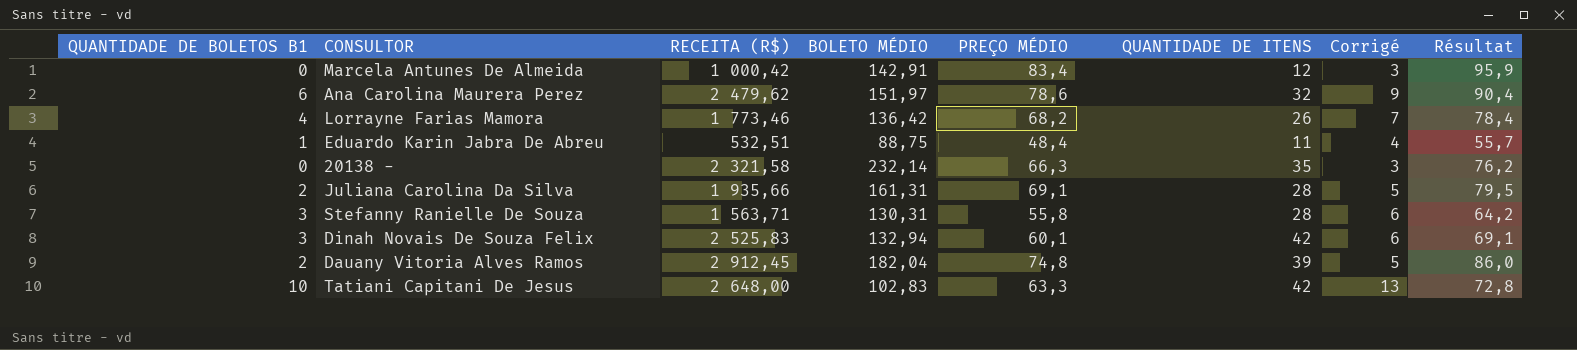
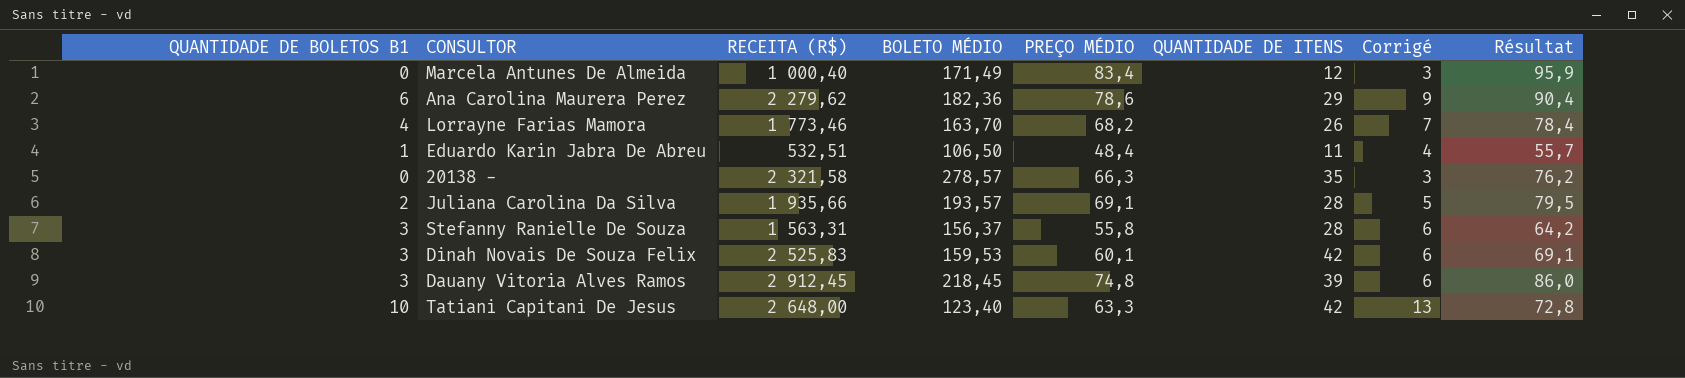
Marcela Antunes De Almeida | RECEITA (R$): 1 000,42 -> 1 000,40
Marcela Antunes De Almeida | BOLETO MÉDIO: 142,91 -> 171,49
Ana Carolina Maurera Perez | RECEITA (R$): 2 479,62 -> 2 279,62
Ana Carolina Maurera Perez | BOLETO MÉDIO: 151,97 -> 182,36
Ana Carolina Maurera Perez | QUANTIDADE DE ITENS: 32 -> 29
Lorrayne Farias Mamora | BOLETO MÉDIO: 136,42 -> 163,70
Eduardo Karin Jabra De Abreu | BOLETO MÉDIO: 88,75 -> 106,50
20138 - | BOLETO MÉDIO: 232,14 -> 278,57
Juliana Carolina Da Silva | BOLETO MÉDIO: 161,31 -> 193,57
Stefanny Ranielle De Souza | RECEITA (R$): 1 563,71 -> 1 563,31
Stefanny Ranielle De Souza | BOLETO MÉDIO: 130,31 -> 156,37
Dinah Novais De Souza Felix | BOLETO MÉDIO: 132,94 -> 159,53
Dauany Vitoria Alves Ramos | QUANTIDADE DE BOLETOS B1: 2 -> 3
Dauany Vitoria Alves Ramos | BOLETO MÉDIO: 182,04 -> 218,45
Dauany Vitoria Alves Ramos | Corrigé: 5 -> 6
Tatiani Capitani De Jesus | BOLETO MÉDIO: 102,83 -> 123,40

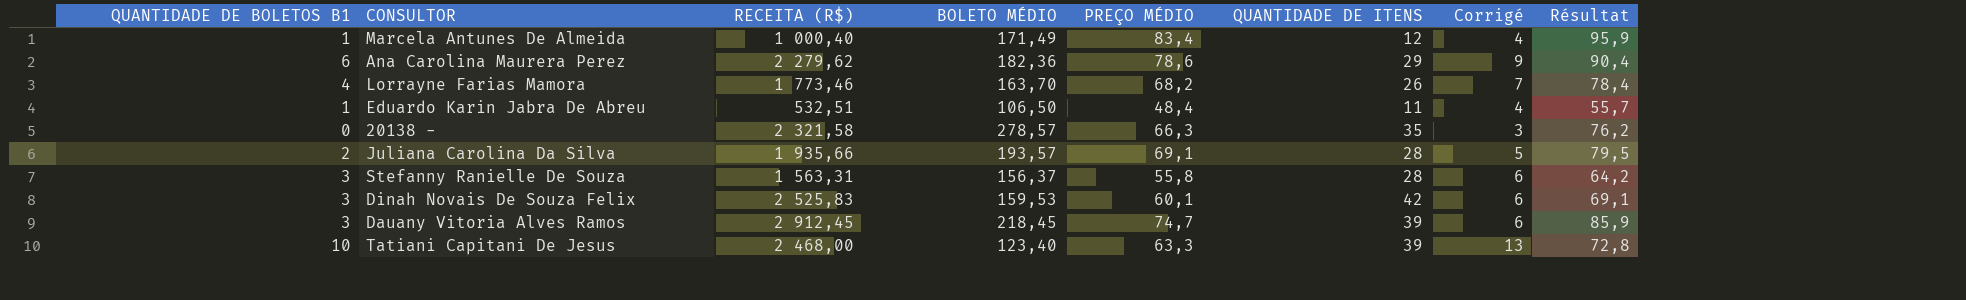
Marcela Antunes De Almeida | QUANTIDADE DE BOLETOS B1: 0 -> 1
Marcela Antunes De Almeida | Corrigé: 3 -> 4
Dauany Vitoria Alves Ramos | PREÇO MÉDIO: 74,8 -> 74,7
Dauany Vitoria Alves Ramos | Résultat: 86,0 -> 85,9
Tatiani Capitani De Jesus | RECEITA (R$): 2 648,00 -> 2 468,00
Tatiani Capitani De Jesus | QUANTIDADE DE ITENS: 42 -> 39

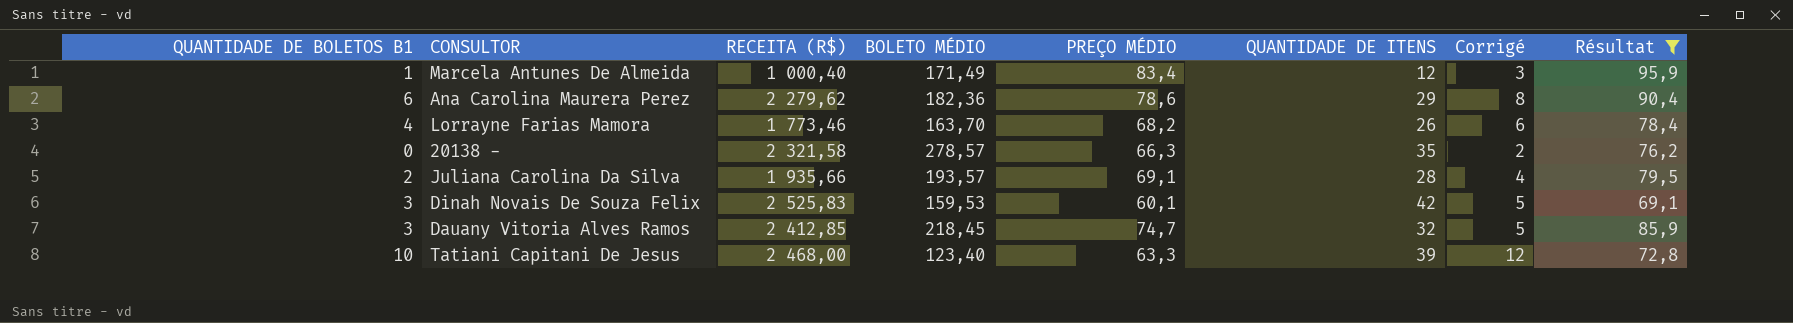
filter: none -> Résultat >= 69,1
column Corrigé | formula: [QUANTIDADE DE BOLETOS B1] + 3 -> [QUANTIDADE DE BOLETOS B1] + 2
Dauany Vitoria Alves Ramos | RECEITA (R$): 2 912,45 -> 2 412,85
Dauany Vitoria Alves Ramos | QUANTIDADE DE ITENS: 39 -> 32

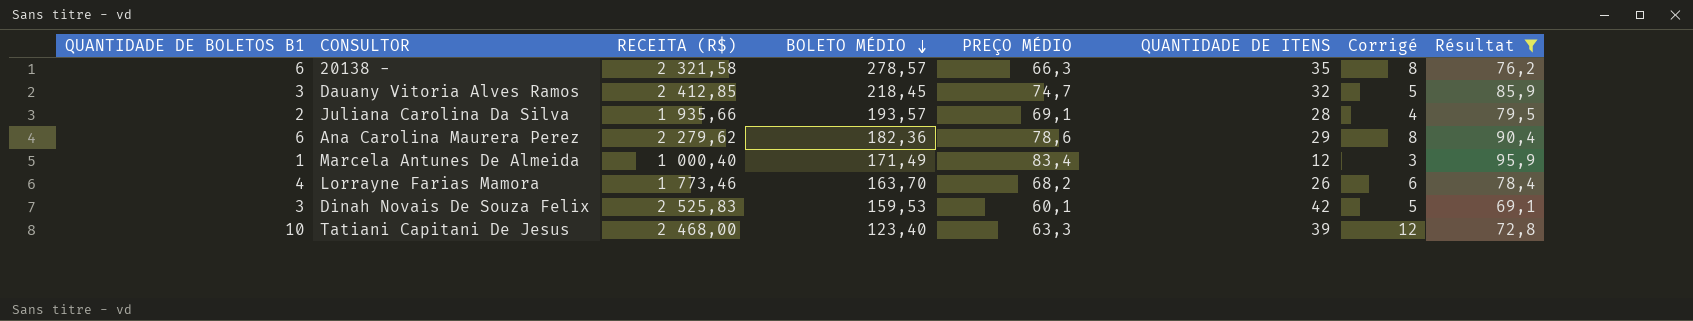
row order: none -> BOLETO MÉDIO descending
20138 - | QUANTIDADE DE BOLETOS B1: 0 -> 6
20138 - | Corrigé: 2 -> 8

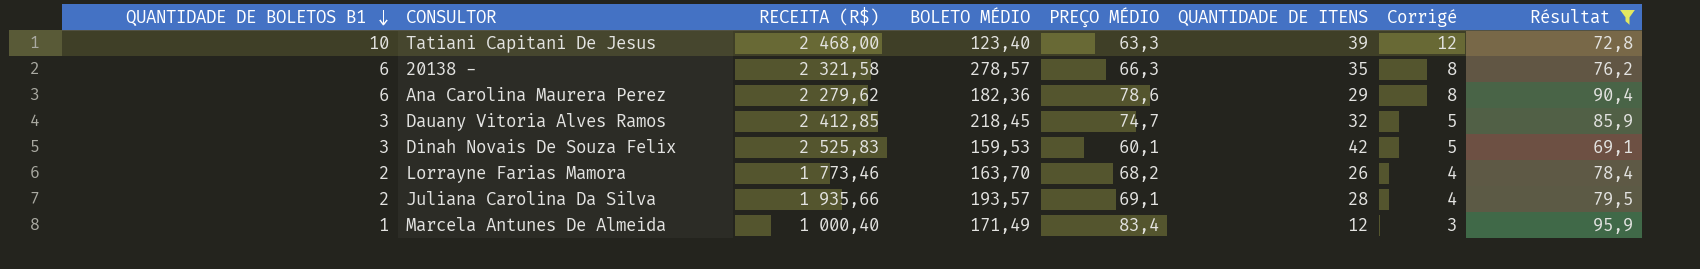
row order: BOLETO MÉDIO descending -> QUANTIDADE DE BOLETOS B1 descending
Lorrayne Farias Mamora | QUANTIDADE DE BOLETOS B1: 4 -> 2
Lorrayne Farias Mamora | Corrigé: 6 -> 4

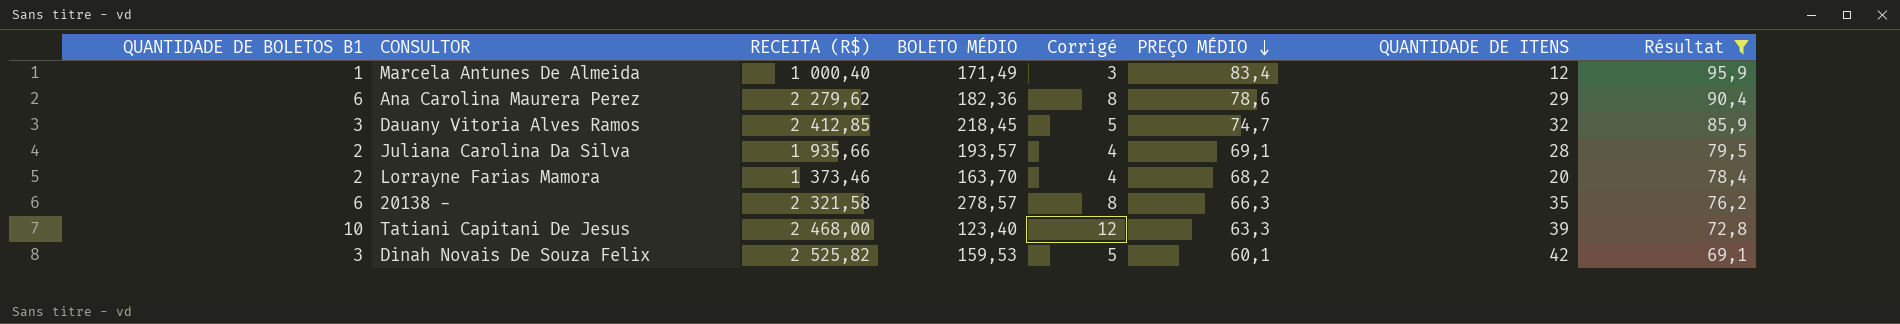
row order: QUANTIDADE DE BOLETOS B1 descending -> PREÇO MÉDIO descending
column Corrigé | position: 7 -> 5
Lorrayne Farias Mamora | RECEITA (R$): 1 773,46 -> 1 373,46
Lorrayne Farias Mamora | QUANTIDADE DE ITENS: 26 -> 20
Dinah Novais De Souza Felix | RECEITA (R$): 2 525,83 -> 2 525,82

